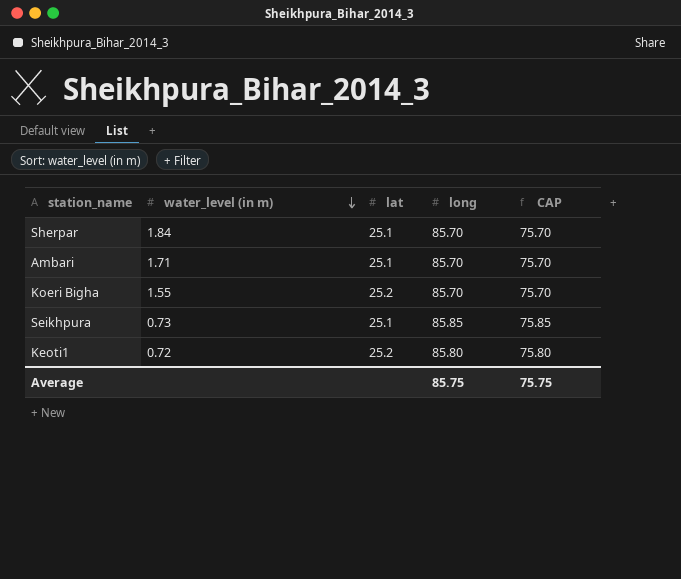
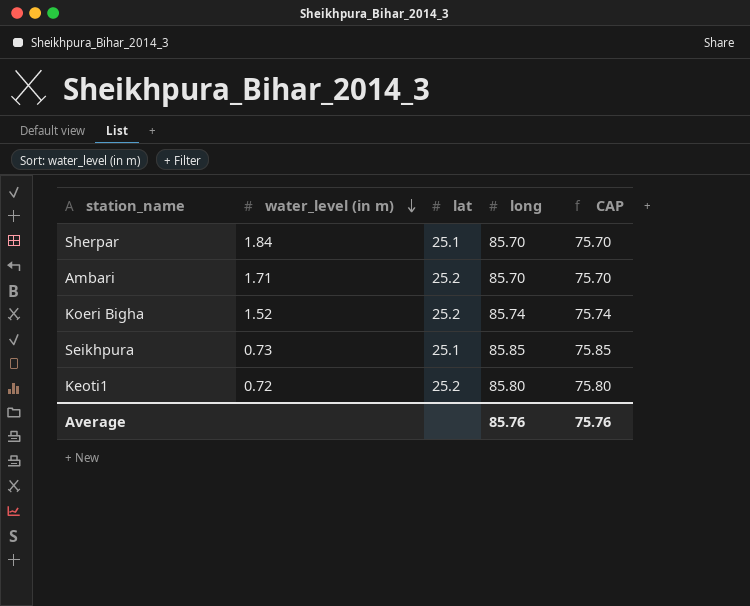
Ambari | lat: 25.1 -> 25.2
Koeri Bigha | water_level (in m): 1.55 -> 1.52
Koeri Bigha | long: 85.70 -> 85.74
Koeri Bigha | CAP: 75.70 -> 75.74
Average | long: 85.75 -> 85.76
Average | CAP: 75.75 -> 75.76

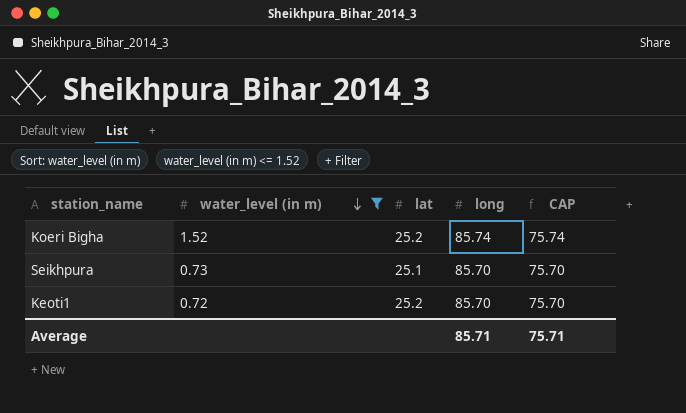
filter: none -> water_level (in m) <= 1.52
Seikhpura | long: 85.85 -> 85.70
Seikhpura | CAP: 75.85 -> 75.70
Keoti1 | long: 85.80 -> 85.70
Keoti1 | CAP: 75.80 -> 75.70
Average | long: 85.76 -> 85.71
Average | CAP: 75.76 -> 75.71

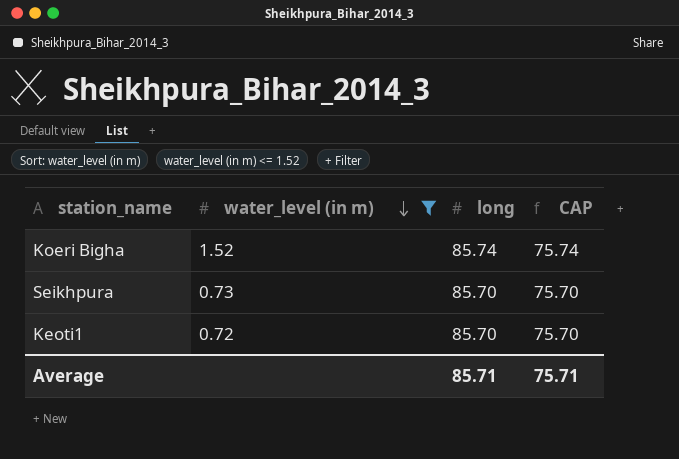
column lat | position: 3 -> none

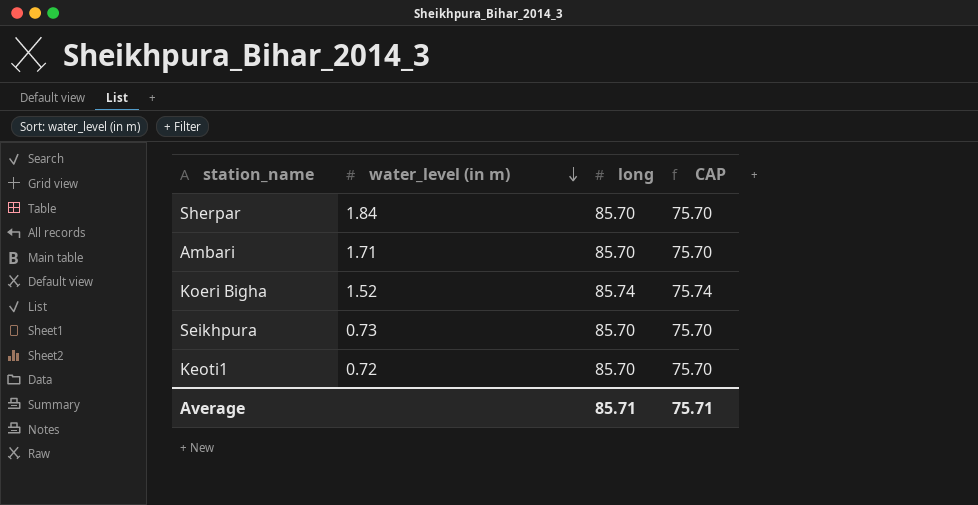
filter: water_level (in m) <= 1.52 -> none

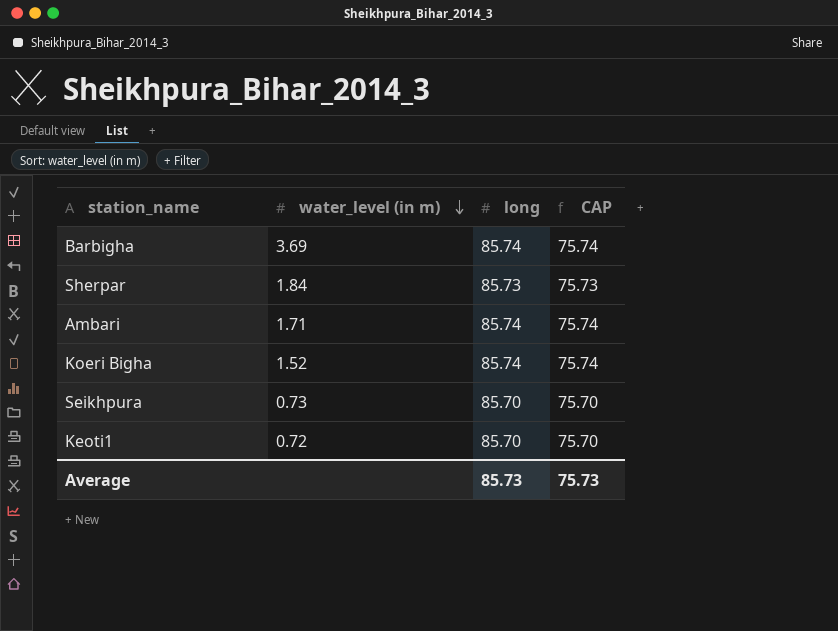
row Barbigha: none -> 3.69 | 85.74 | 75.74
Sherpar | long: 85.70 -> 85.73
Sherpar | CAP: 75.70 -> 75.73
Ambari | long: 85.70 -> 85.74
Ambari | CAP: 75.70 -> 75.74
Average | long: 85.71 -> 85.73
Average | CAP: 75.71 -> 75.73

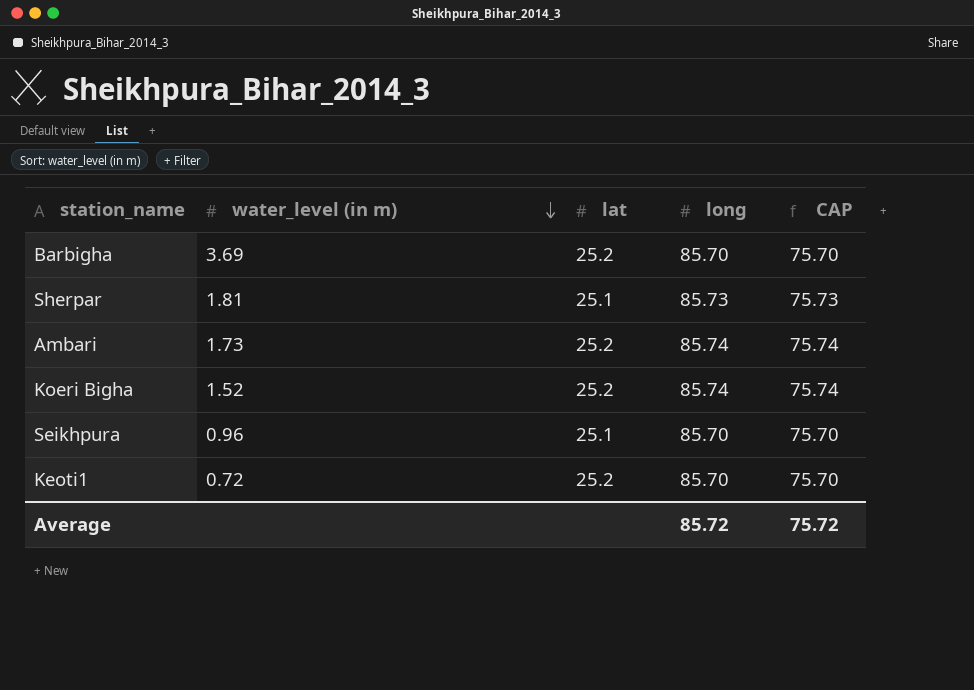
column lat | position: none -> 3
Barbigha | long: 85.74 -> 85.70
Barbigha | CAP: 75.74 -> 75.70
Sherpar | water_level (in m): 1.84 -> 1.81
Ambari | water_level (in m): 1.71 -> 1.73
Seikhpura | water_level (in m): 0.73 -> 0.96
Average | long: 85.73 -> 85.72
Average | CAP: 75.73 -> 75.72

